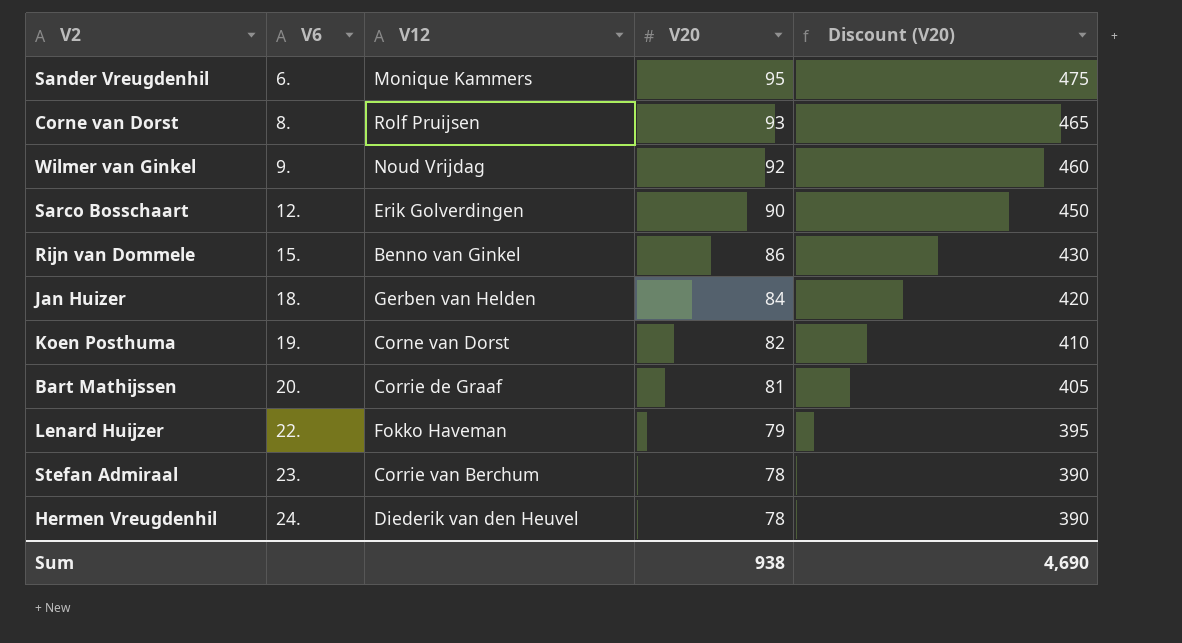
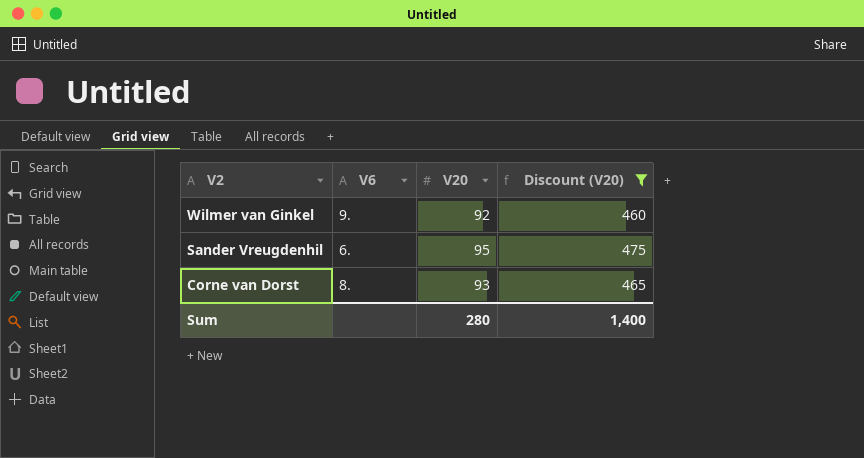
filter: none -> Discount (V20) >= 460
row order: V6 ascending -> V2 descending
column V12 | position: 3 -> none
Sum | V20: 938 -> 280
Sum | Discount (V20): 4,690 -> 1,400

